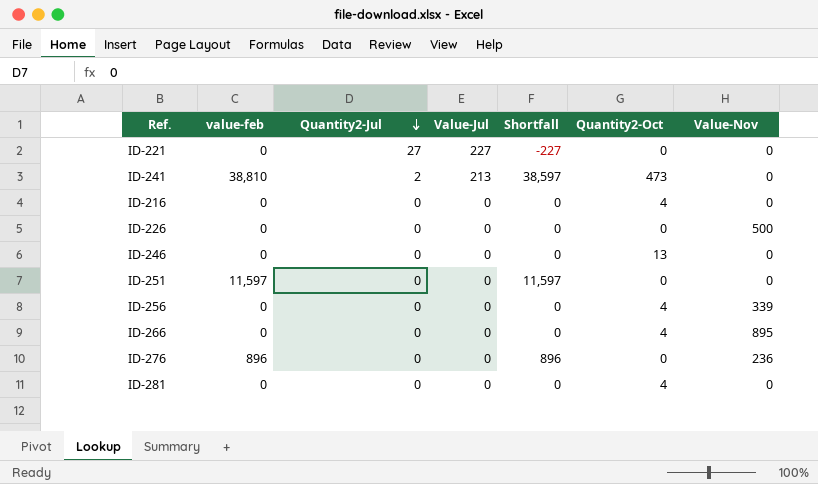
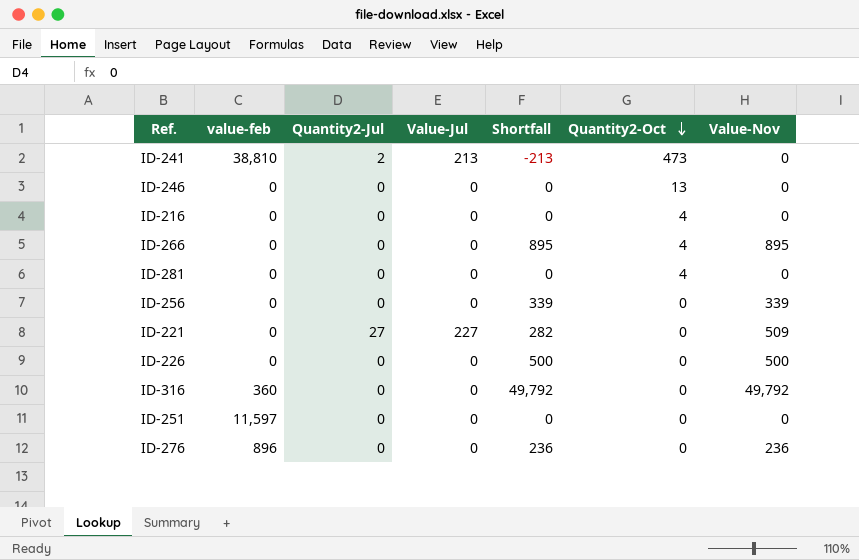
row order: Quantity2-Jul descending -> Quantity2-Oct descending
column Shortfall | formula: [value-feb] - [Value-Jul] -> [Value-Nov] - [Value-Jul]
ID-256 | Quantity2-Oct: 4 -> 0
ID-221 | Value-Nov: 0 -> 509
row ID-316: none -> 360 | 0 | 0 | 49,792 | 0 | 49,792

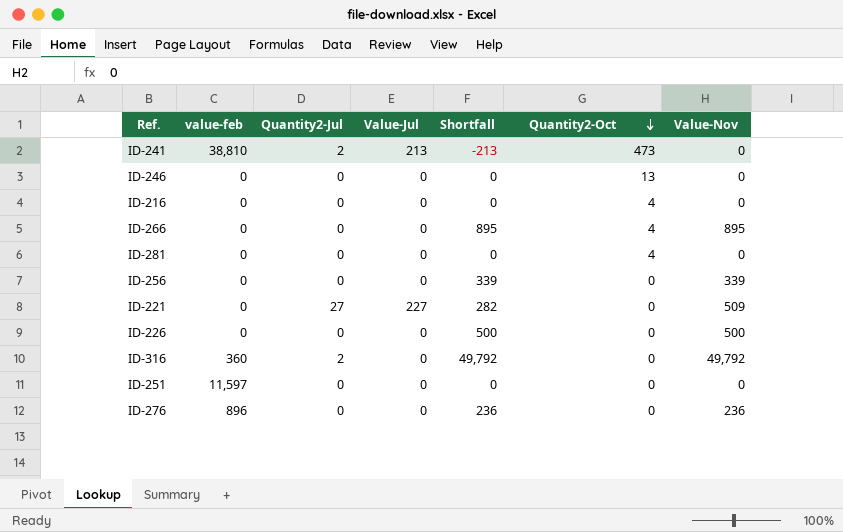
ID-316 | Quantity2-Jul: 0 -> 2

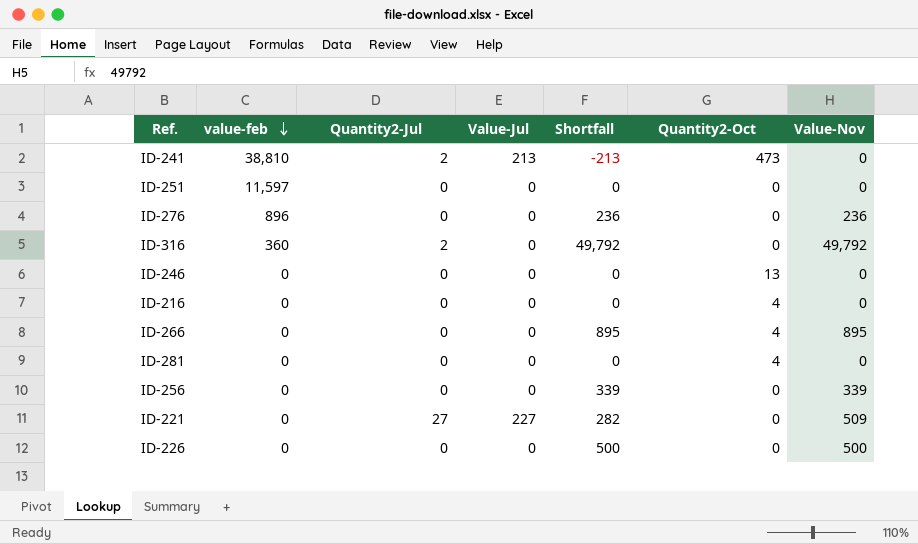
row order: Quantity2-Oct descending -> value-feb descending

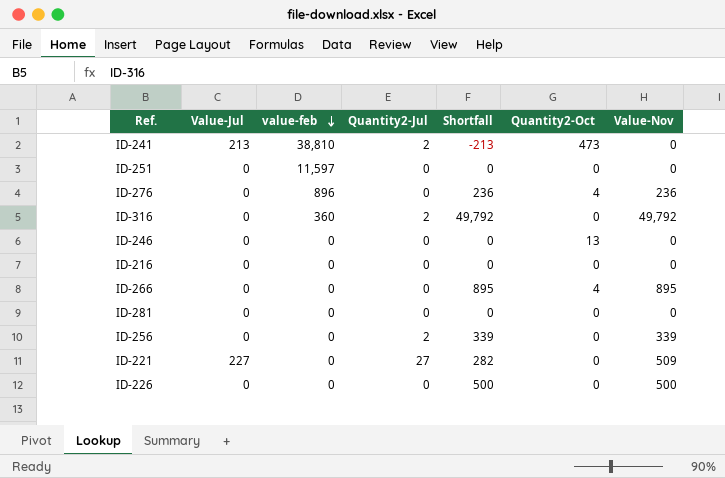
column Value-Jul | position: 4 -> 2
ID-276 | Quantity2-Oct: 0 -> 4
ID-216 | Quantity2-Oct: 4 -> 0
ID-281 | Quantity2-Oct: 4 -> 0
ID-256 | Quantity2-Jul: 0 -> 2

